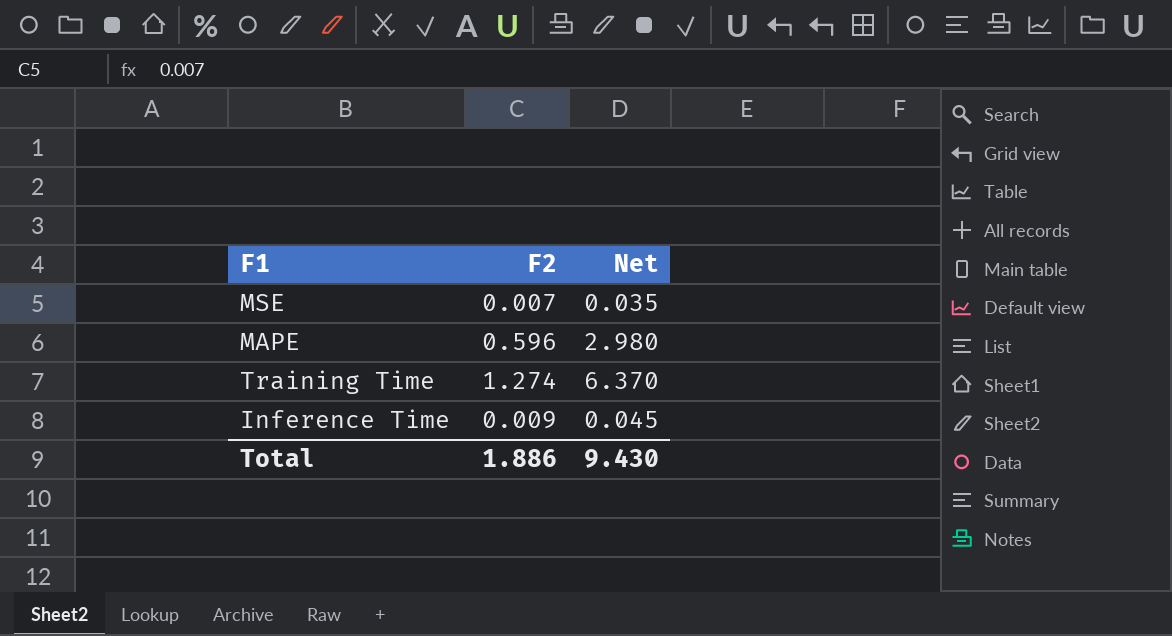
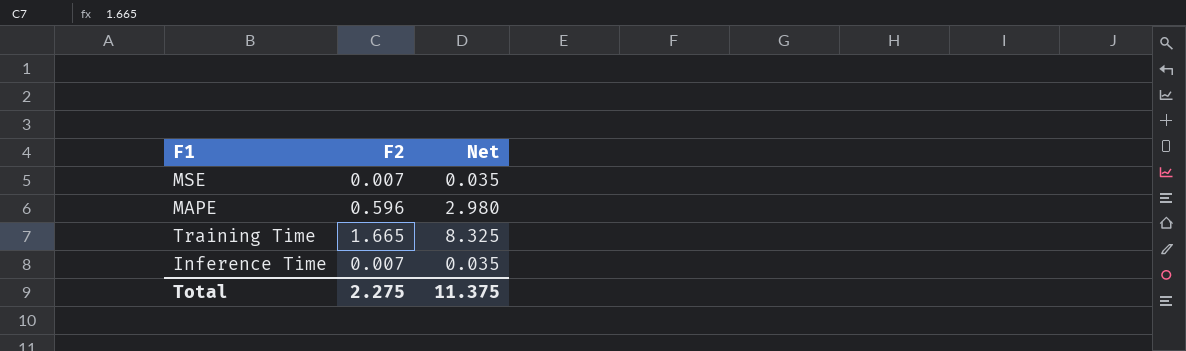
Training Time | F2: 1.274 -> 1.665
Training Time | Net: 6.370 -> 8.325
Inference Time | F2: 0.009 -> 0.007
Inference Time | Net: 0.045 -> 0.035
Total | F2: 1.886 -> 2.275
Total | Net: 9.430 -> 11.375

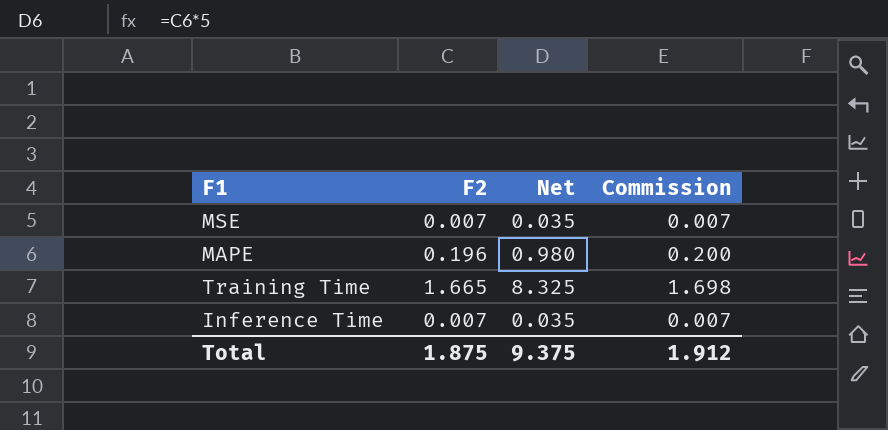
column Commission | formula: none -> [F2] * 1.02
MAPE | F2: 0.596 -> 0.196
MAPE | Net: 2.980 -> 0.980
Total | F2: 2.275 -> 1.875
Total | Net: 11.375 -> 9.375

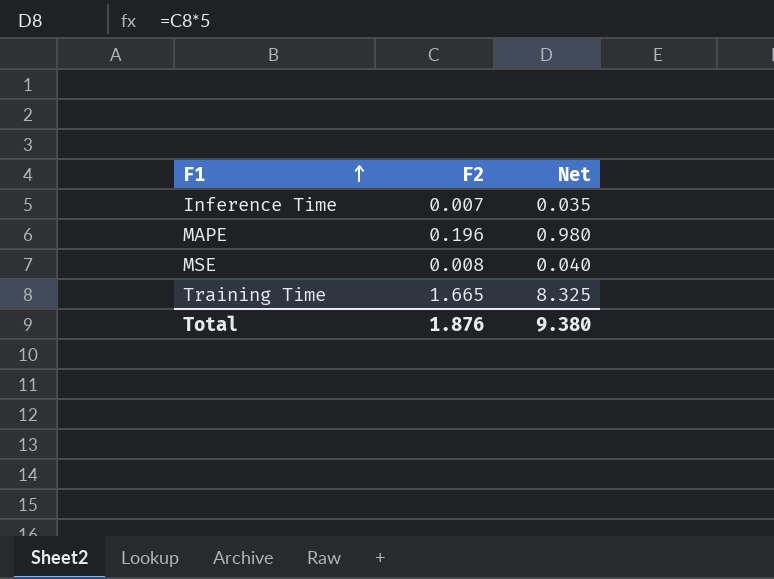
row order: none -> F1 ascending
column Commission | formula: [F2] * 1.02 -> none
MSE | F2: 0.007 -> 0.008
MSE | Net: 0.035 -> 0.040
Total | F2: 1.875 -> 1.876
Total | Net: 9.375 -> 9.380

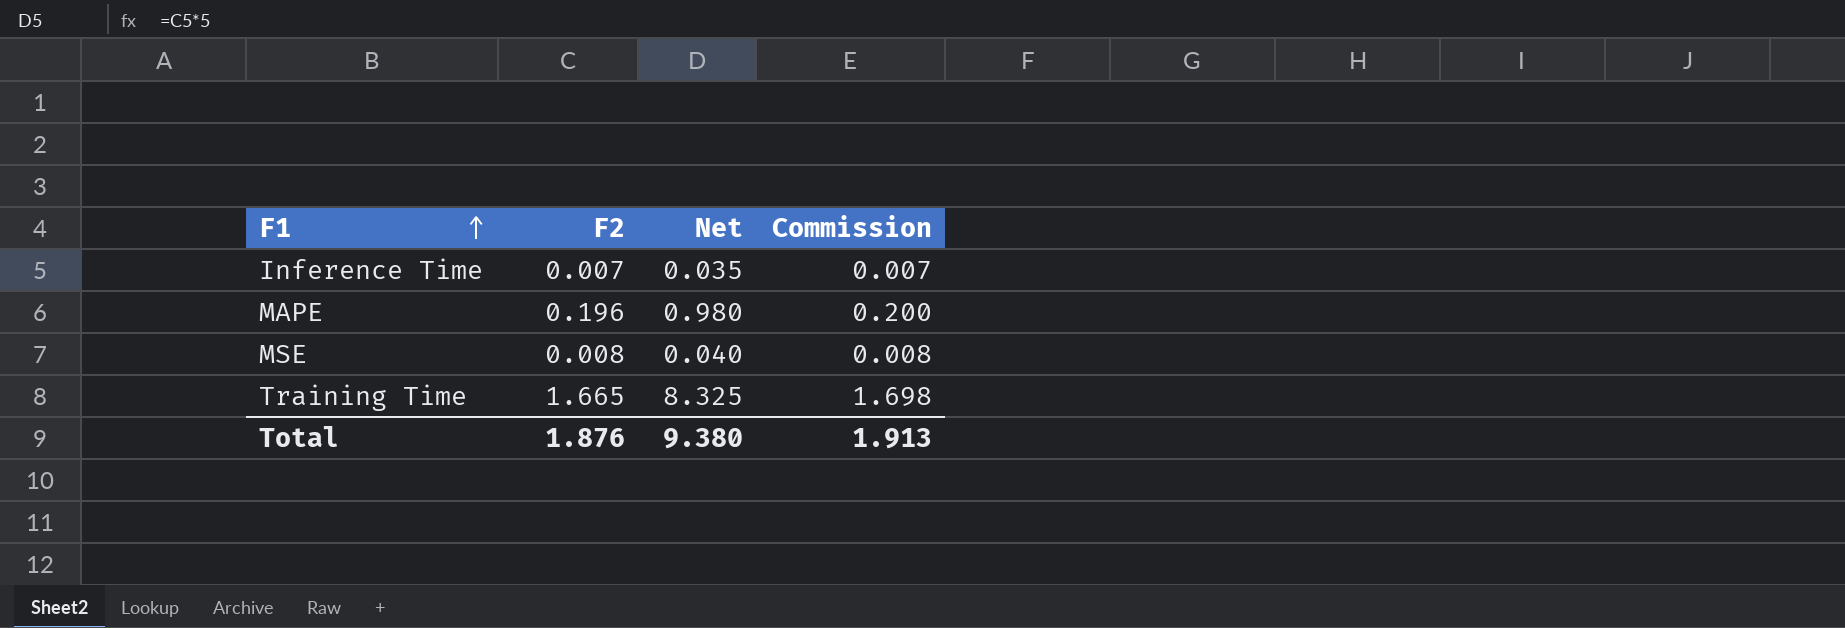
column Commission | formula: none -> [F2] * 1.02

